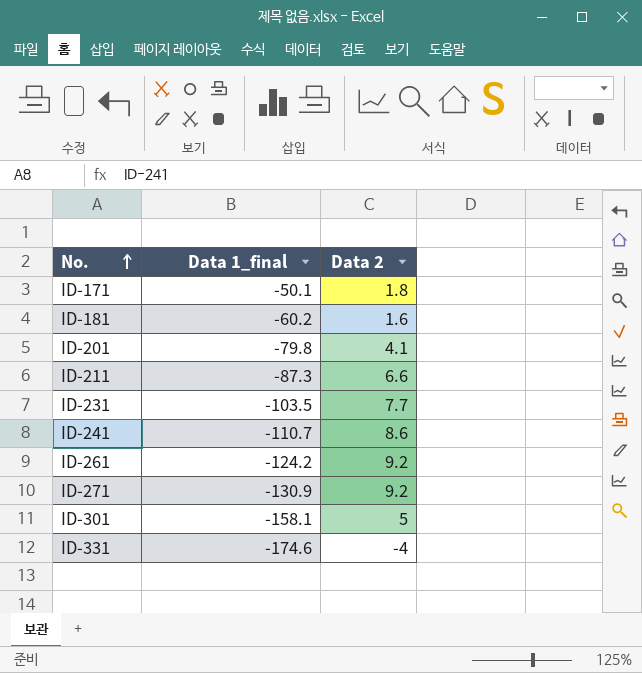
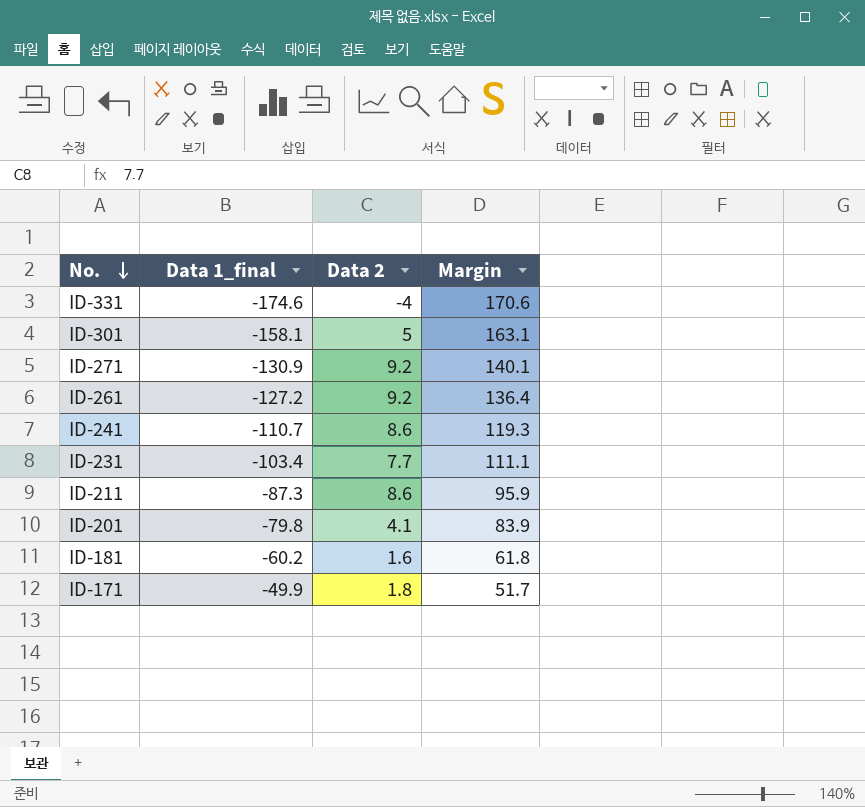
row order: No. ascending -> No. descending
column Margin | formula: none -> [Data 2] - [Data 1_final]
ID-261 | Data 1_final: -124.2 -> -127.2
ID-231 | Data 1_final: -103.5 -> -103.4
ID-211 | Data 2: 6.6 -> 8.6
ID-171 | Data 1_final: -50.1 -> -49.9

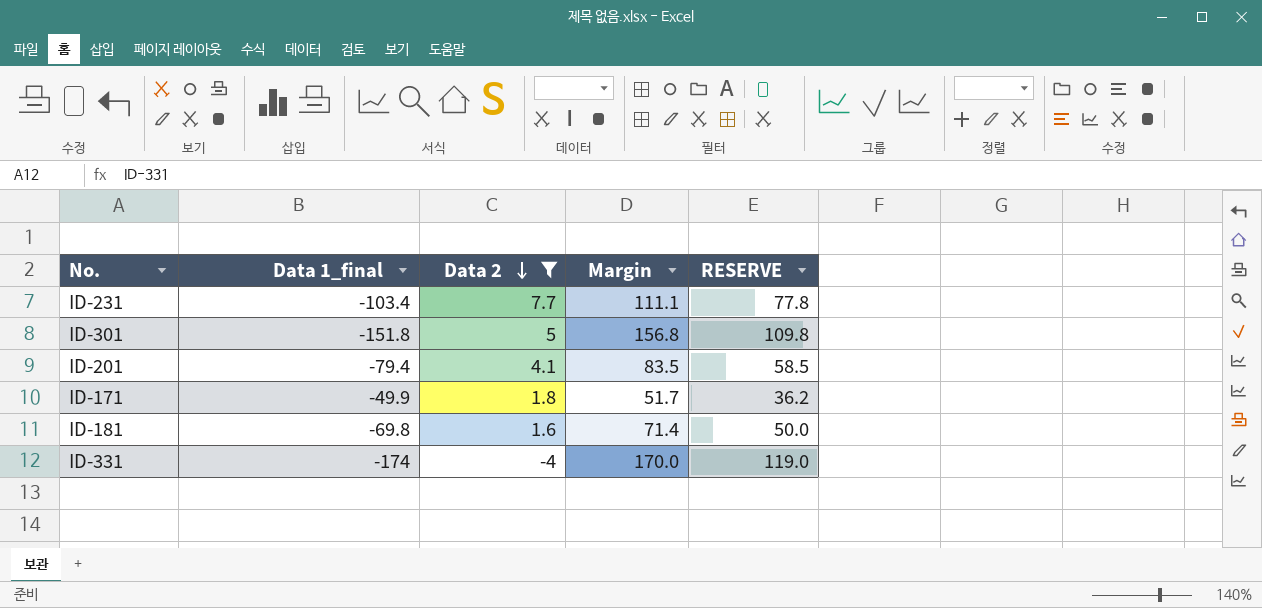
filter: none -> Data 2 <= 7.7
row order: No. descending -> Data 2 descending
column RESERVE | formula: none -> [Margin] * 0.7
ID-301 | Data 1_final: -158.1 -> -151.8
ID-301 | Margin: 163.1 -> 156.8
ID-201 | Data 1_final: -79.8 -> -79.4
ID-201 | Margin: 83.9 -> 83.5
ID-181 | Data 1_final: -60.2 -> -69.8
ID-181 | Margin: 61.8 -> 71.4
ID-331 | Data 1_final: -174.6 -> -174
ID-331 | Margin: 170.6 -> 170.0

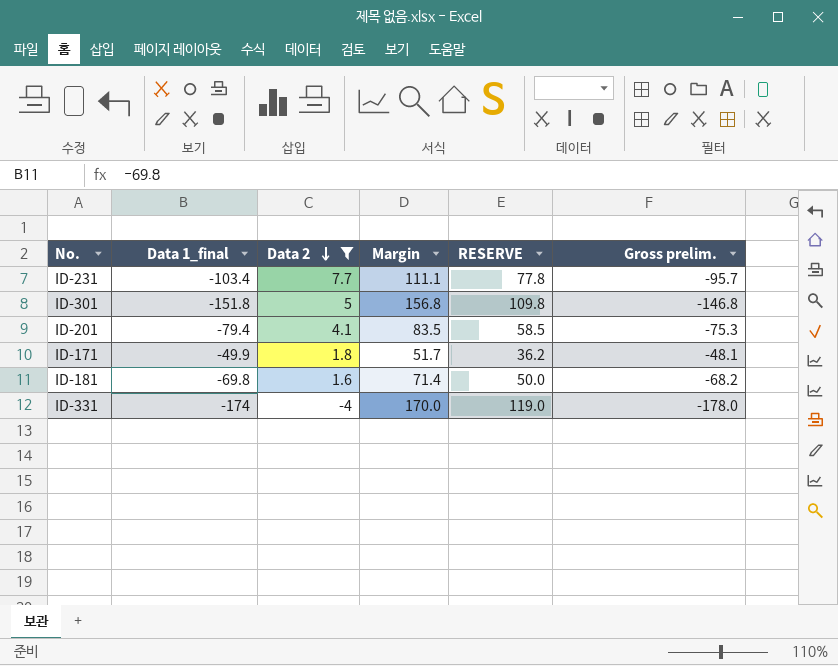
column Gross prelim. | formula: none -> [Data 1_final] + [Data 2]

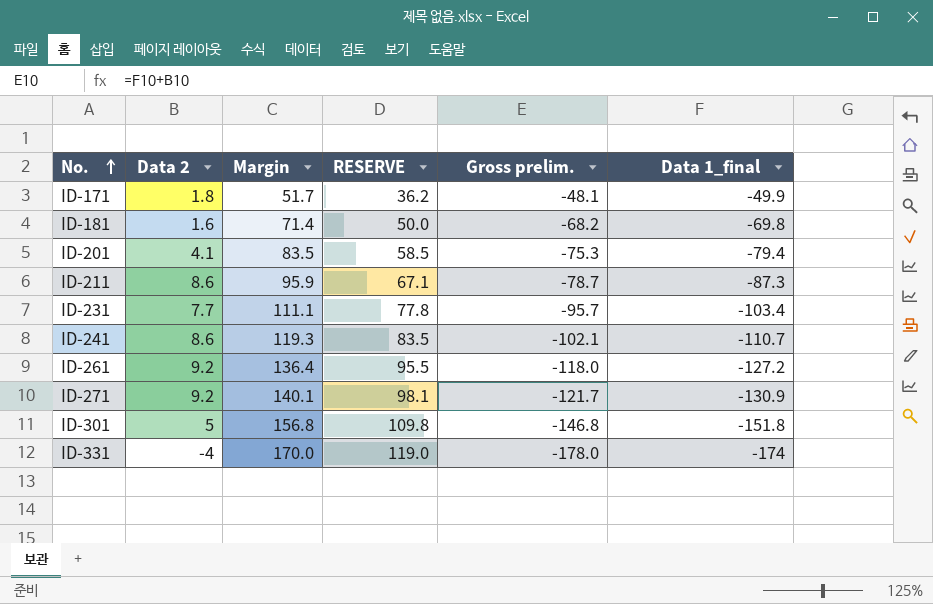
filter: Data 2 <= 7.7 -> none
row order: Data 2 descending -> No. ascending
column Data 1_final | position: 2 -> 6

